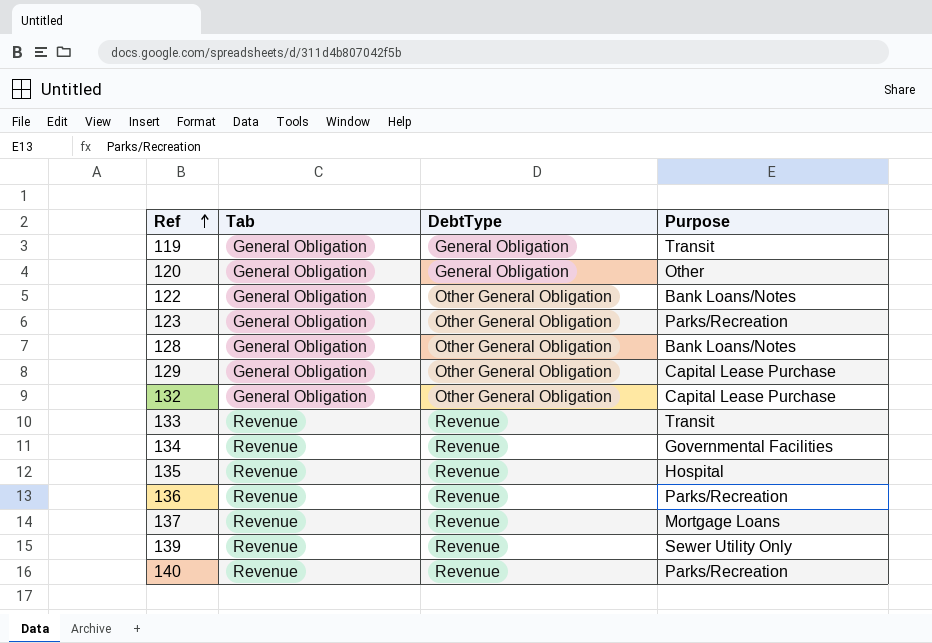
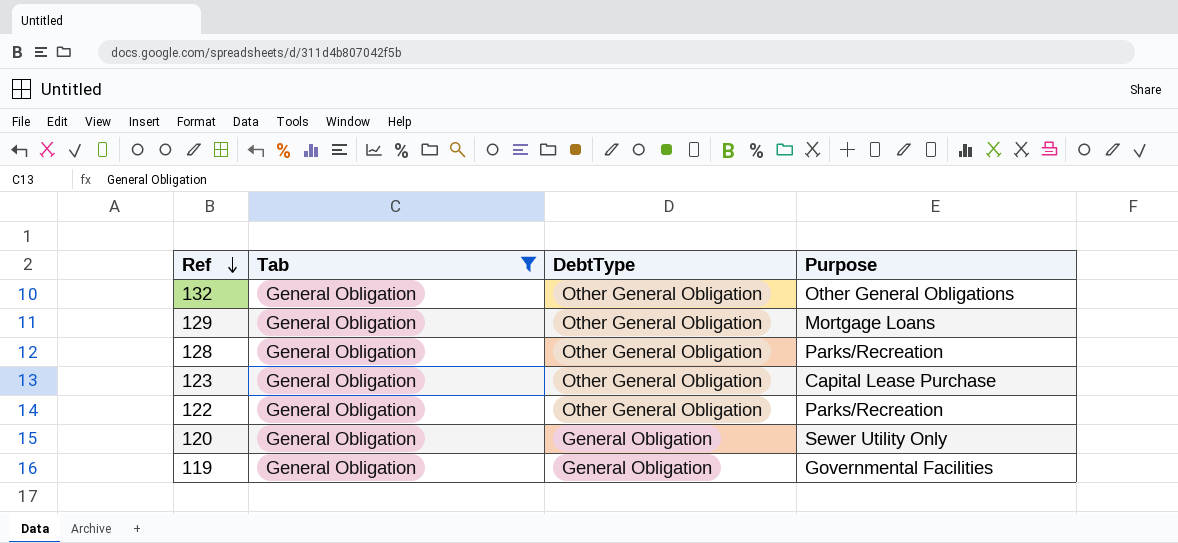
filter: none -> Tab = General Obligation
row order: Ref ascending -> Ref descending
132 | Purpose: Capital Lease Purchase -> Other General Obligations
129 | Purpose: Capital Lease Purchase -> Mortgage Loans
128 | Purpose: Bank Loans/Notes -> Parks/Recreation
123 | Purpose: Parks/Recreation -> Capital Lease Purchase
122 | Purpose: Bank Loans/Notes -> Parks/Recreation
120 | Purpose: Other -> Sewer Utility Only
119 | Purpose: Transit -> Governmental Facilities

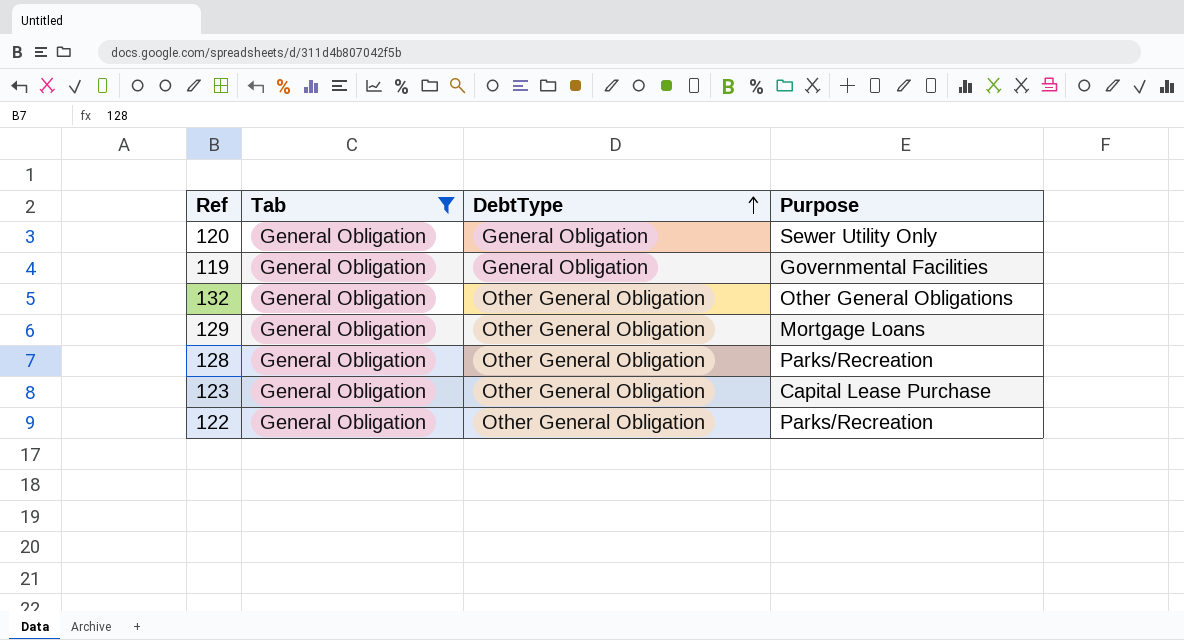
row order: Ref descending -> DebtType ascending

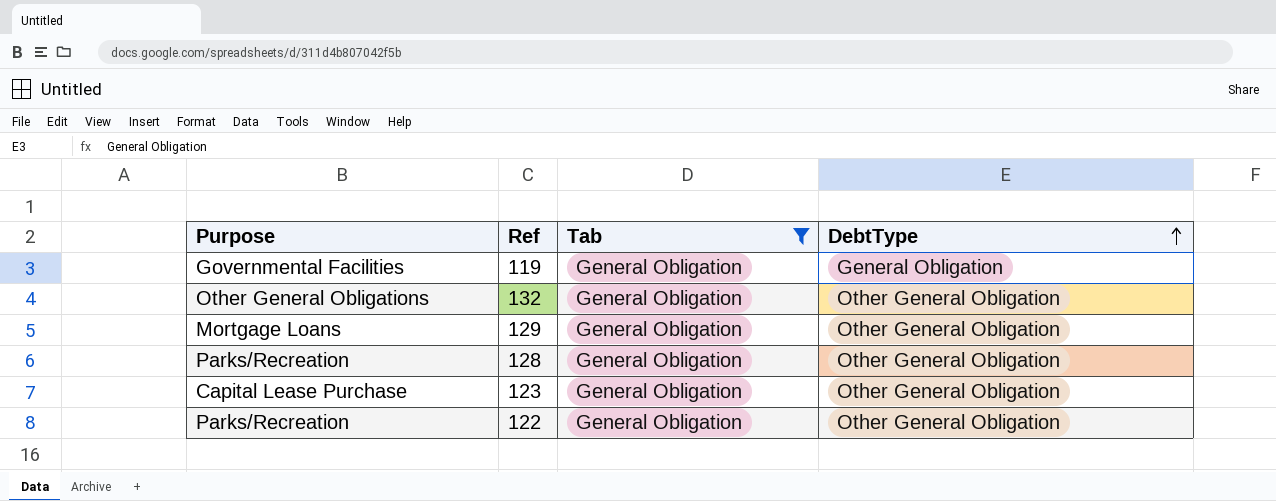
column Purpose | position: 4 -> 1
row 120: General Obligation | General Obligation | Sewer Utility Only -> none

